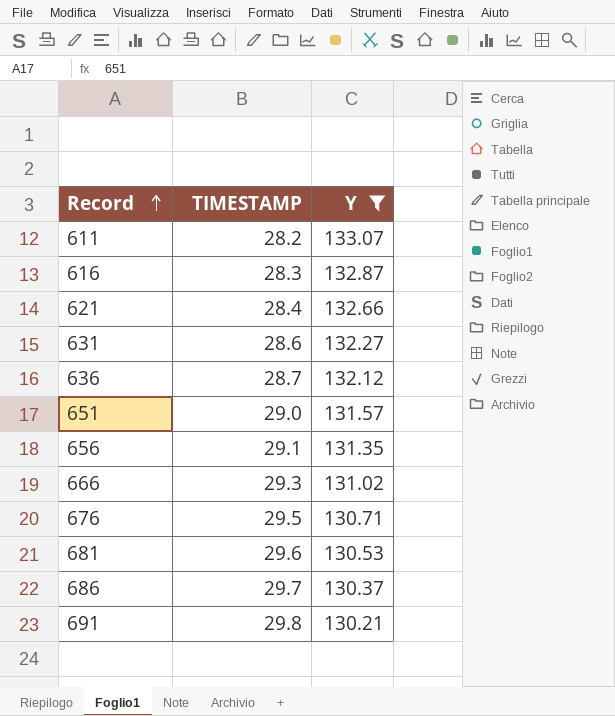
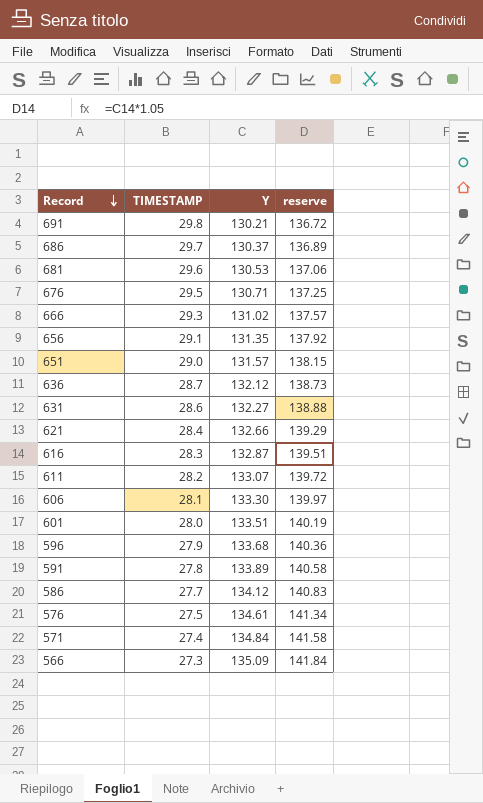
filter: Y <= 133.07 -> none
row order: Record ascending -> Record descending
column reserve | formula: none -> [Y] * 1.05

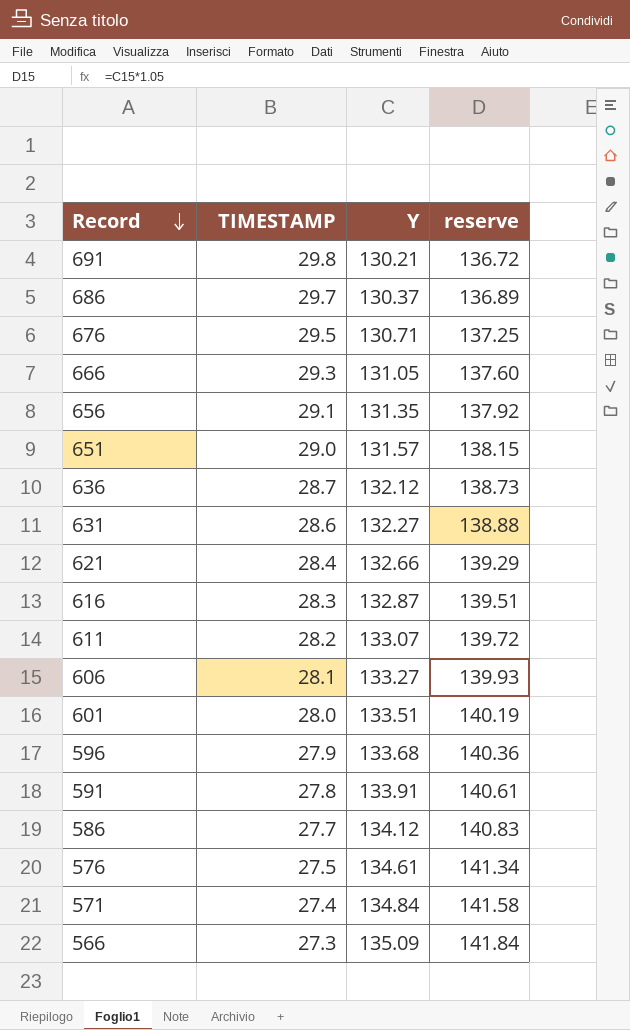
row 681: 29.6 | 130.53 | 137.06 -> none
666 | Y: 131.02 -> 131.05
666 | reserve: 137.57 -> 137.60
606 | Y: 133.30 -> 133.27
606 | reserve: 139.97 -> 139.93
591 | Y: 133.89 -> 133.91
591 | reserve: 140.58 -> 140.61

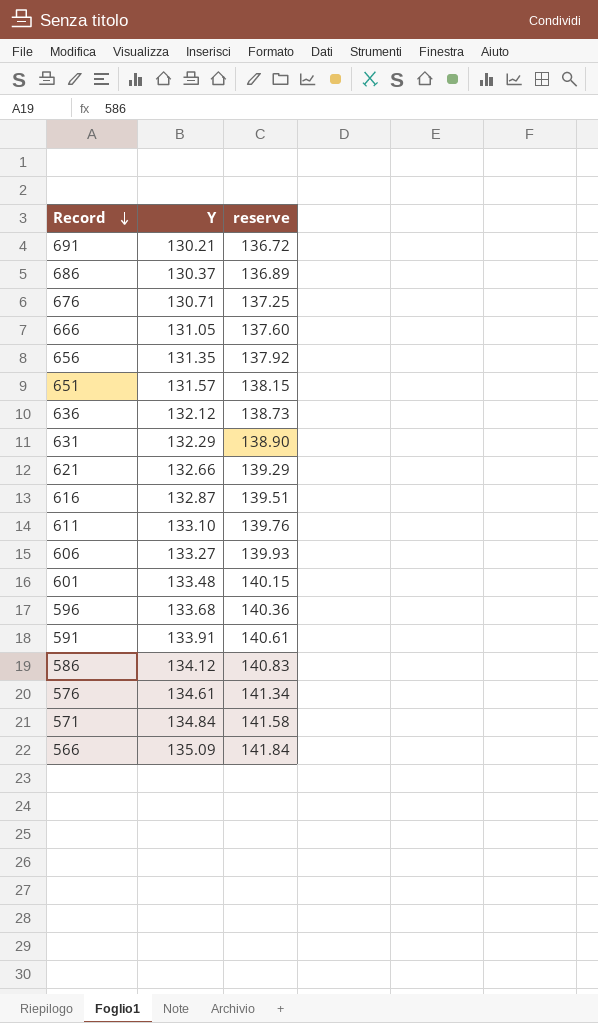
column TIMESTAMP | position: 2 -> none
631 | Y: 132.27 -> 132.29
631 | reserve: 138.88 -> 138.90
611 | Y: 133.07 -> 133.10
611 | reserve: 139.72 -> 139.76
601 | Y: 133.51 -> 133.48
601 | reserve: 140.19 -> 140.15

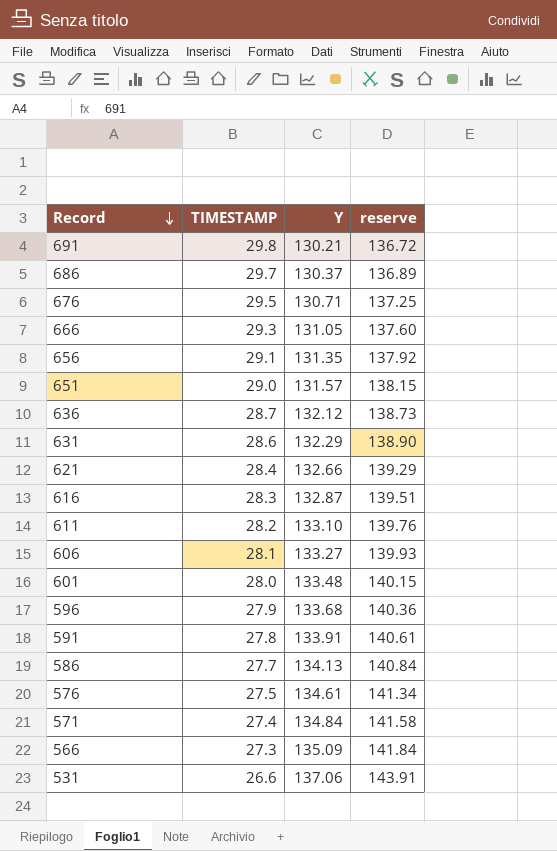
column TIMESTAMP | position: none -> 2
586 | Y: 134.12 -> 134.13
586 | reserve: 140.83 -> 140.84
row 531: none -> 26.6 | 137.06 | 143.91

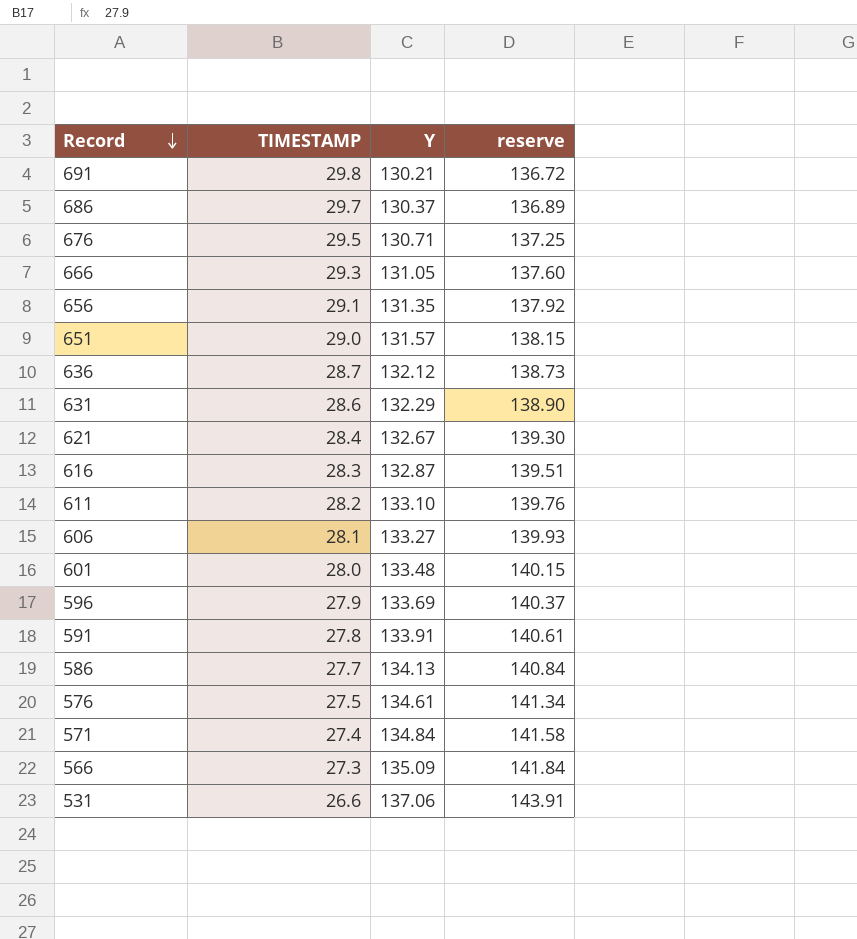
621 | Y: 132.66 -> 132.67
621 | reserve: 139.29 -> 139.30
596 | Y: 133.68 -> 133.69
596 | reserve: 140.36 -> 140.37

